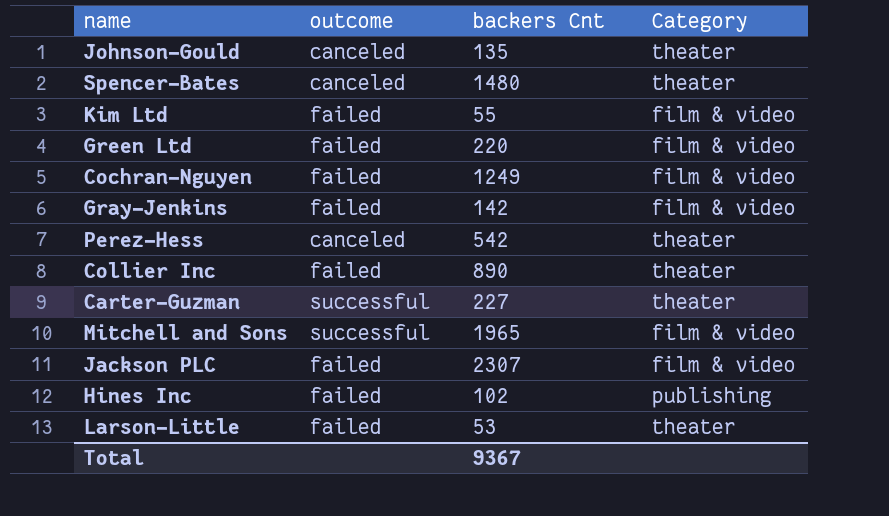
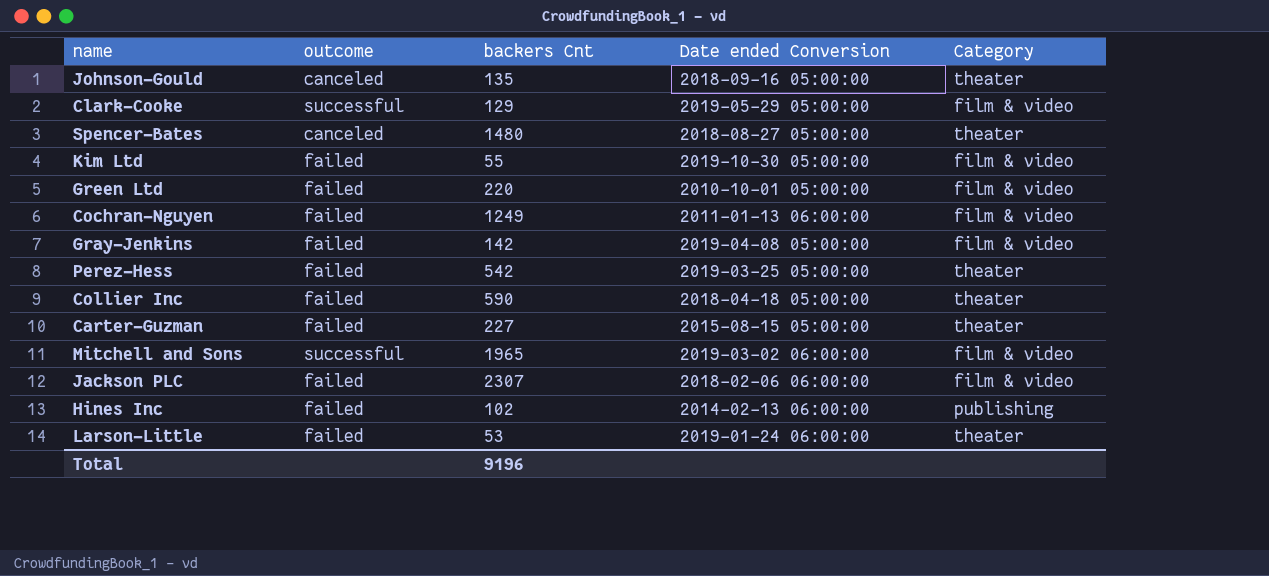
column Date ended Conversion | position: none -> 4
row Clark-Cooke: none -> successful | 129 | 2019-05-29 05:00:00 | film & video
Perez-Hess | outcome: canceled -> failed
Collier Inc | backers Cnt: 890 -> 590
Carter-Guzman | outcome: successful -> failed
Total | backers Cnt: 9367 -> 9196

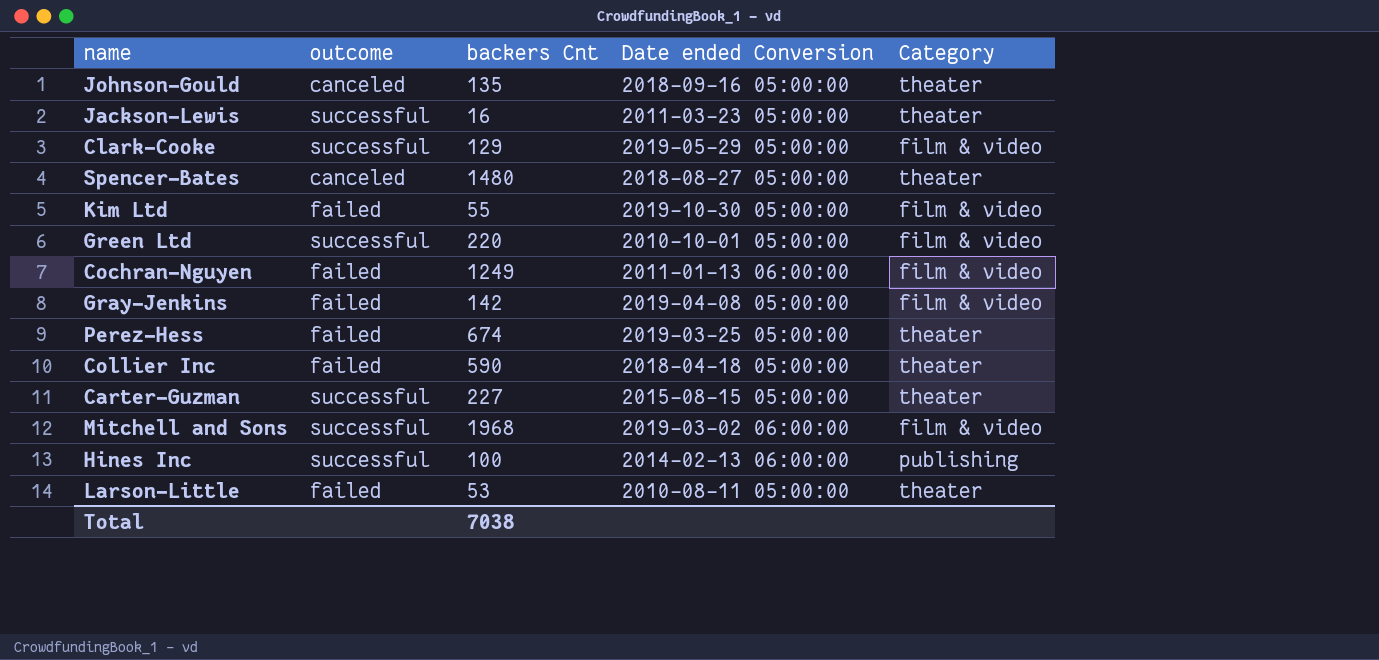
row Jackson PLC: failed | 2307 | 2018-02-06 06:00:00 | film & video -> none
row Jackson-Lewis: none -> successful | 16 | 2011-03-23 05:00:00 | theater
Green Ltd | outcome: failed -> successful
Perez-Hess | backers Cnt: 542 -> 674
Carter-Guzman | outcome: failed -> successful
Mitchell and Sons | backers Cnt: 1965 -> 1968
Hines Inc | outcome: failed -> successful
Hines Inc | backers Cnt: 102 -> 100
Larson-Little | Date ended Conversion: 2019-01-24 06:00:00 -> 2010-08-11 05:00:00
Total | backers Cnt: 9196 -> 7038

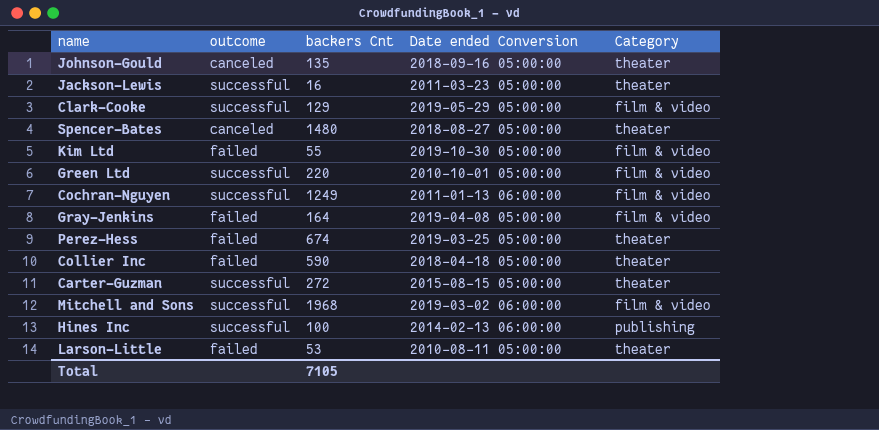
Cochran-Nguyen | outcome: failed -> successful
Gray-Jenkins | backers Cnt: 142 -> 164
Carter-Guzman | backers Cnt: 227 -> 272
Total | backers Cnt: 7038 -> 7105

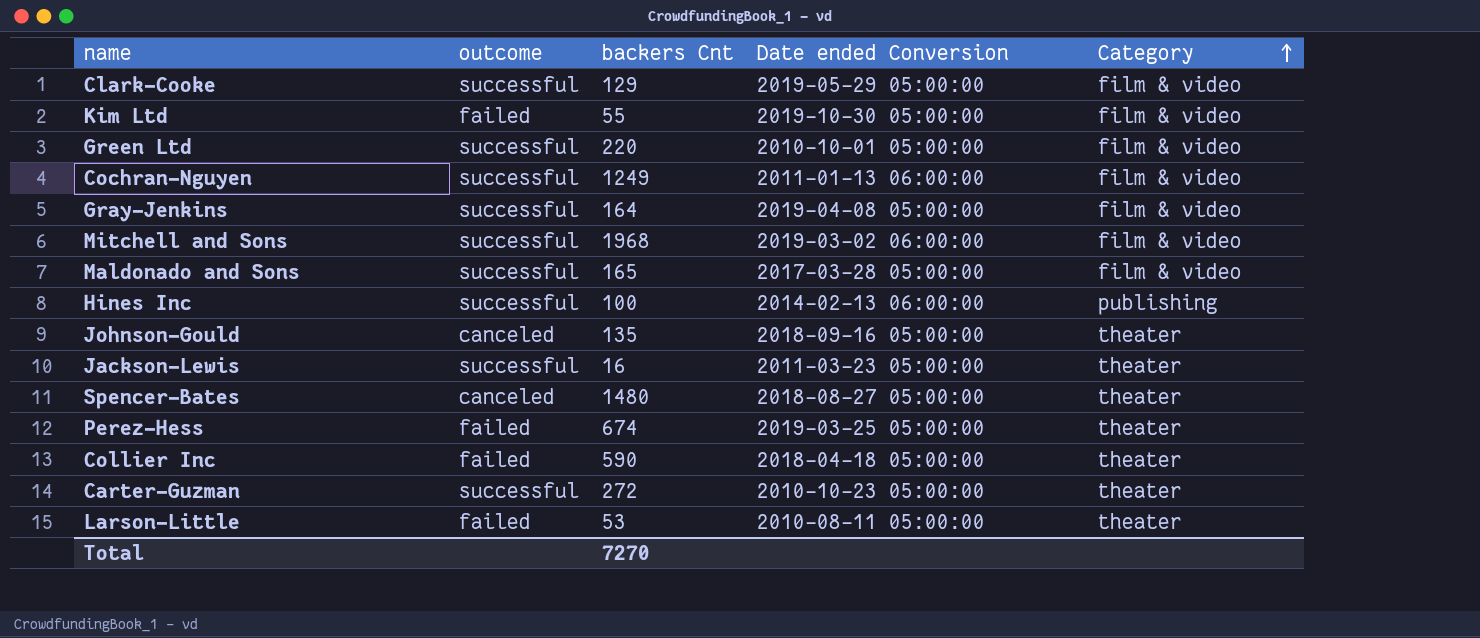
row order: none -> Category ascending
Gray-Jenkins | outcome: failed -> successful
row Maldonado and Sons: none -> successful | 165 | 2017-03-28 05:00:00 | film & video
Carter-Guzman | Date ended Conversion: 2015-08-15 05:00:00 -> 2010-10-23 05:00:00
Total | backers Cnt: 7105 -> 7270

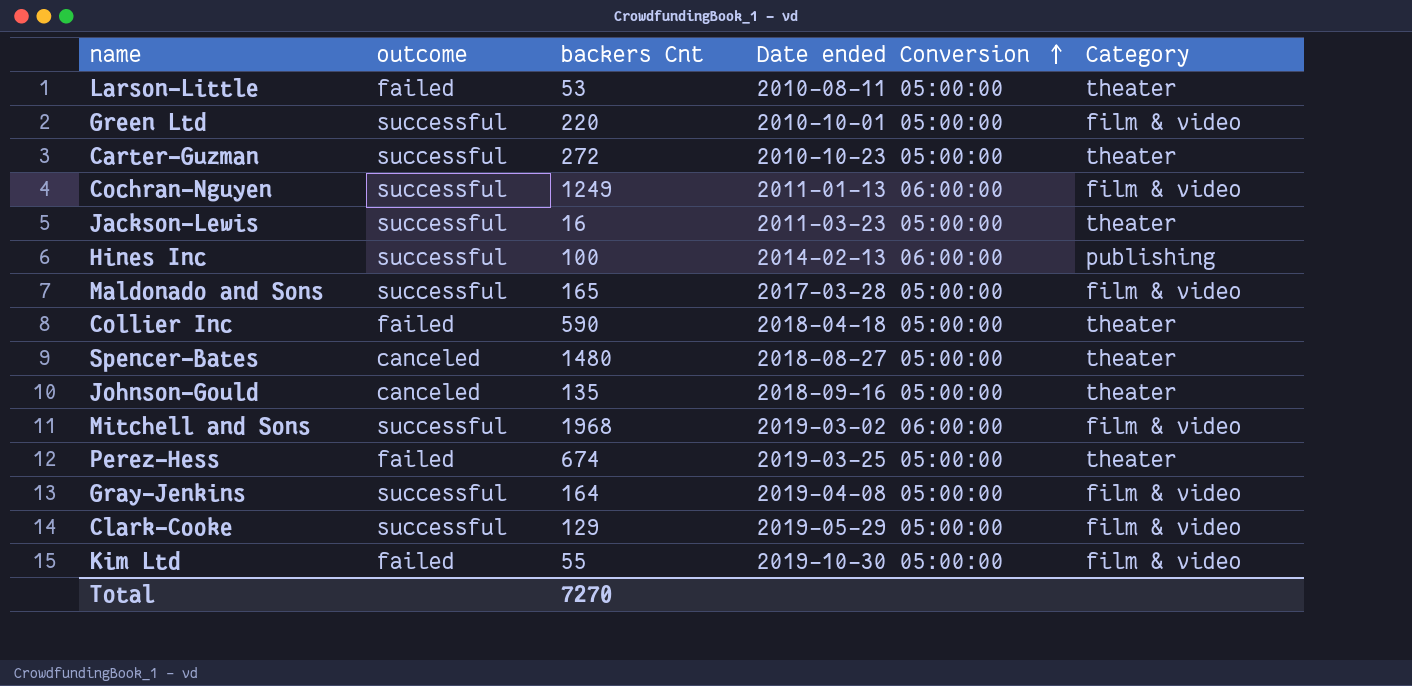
row order: Category ascending -> Date ended Conversion ascending

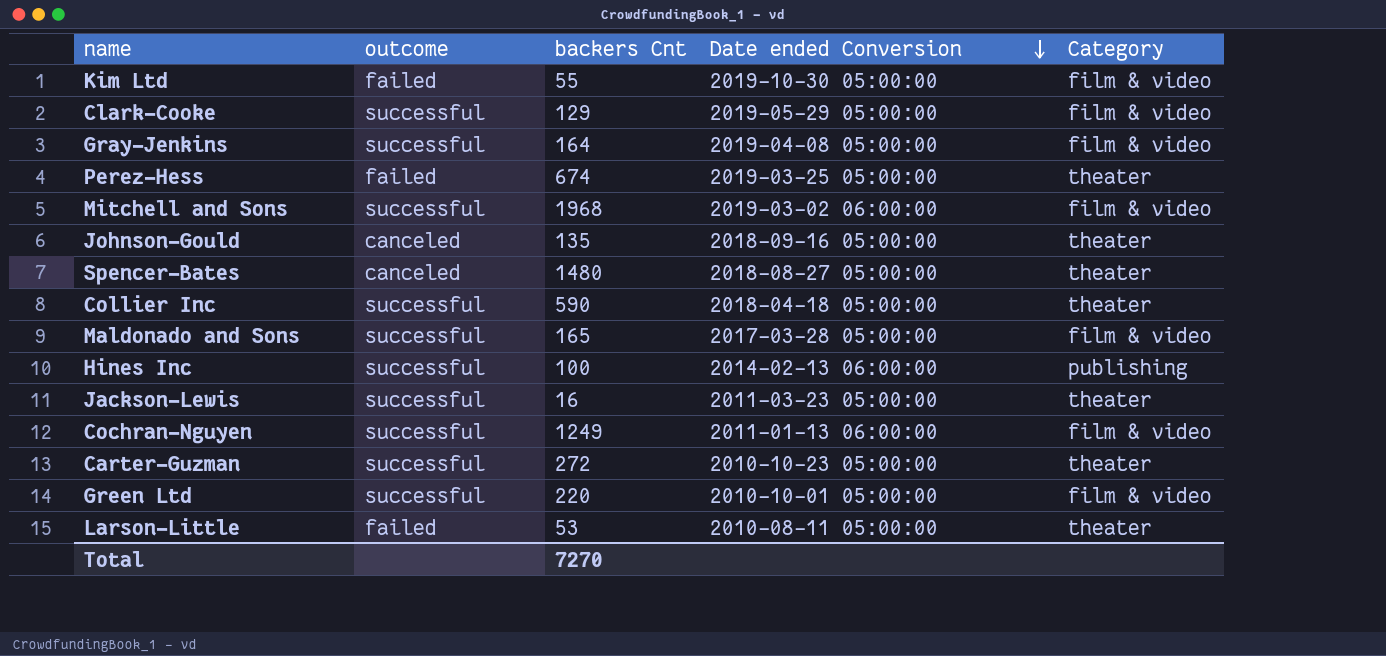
row order: Date ended Conversion ascending -> Date ended Conversion descending
Collier Inc | outcome: failed -> successful

